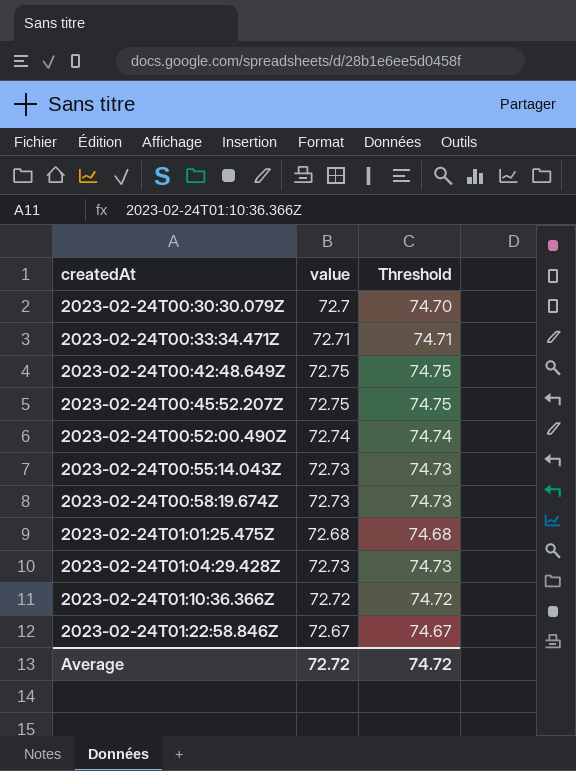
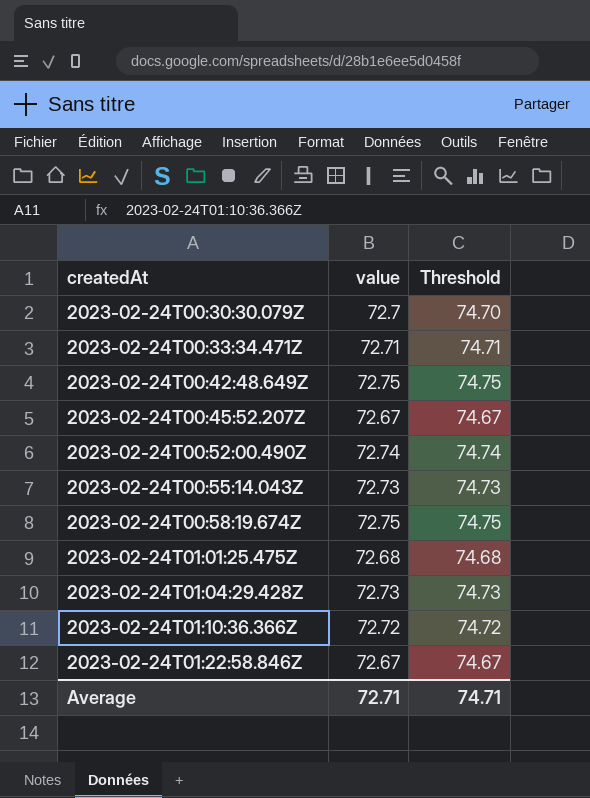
2023-02-24T00:45:52.207Z | value: 72.75 -> 72.67
2023-02-24T00:45:52.207Z | Threshold: 74.75 -> 74.67
2023-02-24T00:58:19.674Z | value: 72.73 -> 72.75
2023-02-24T00:58:19.674Z | Threshold: 74.73 -> 74.75
Average | value: 72.72 -> 72.71
Average | Threshold: 74.72 -> 74.71

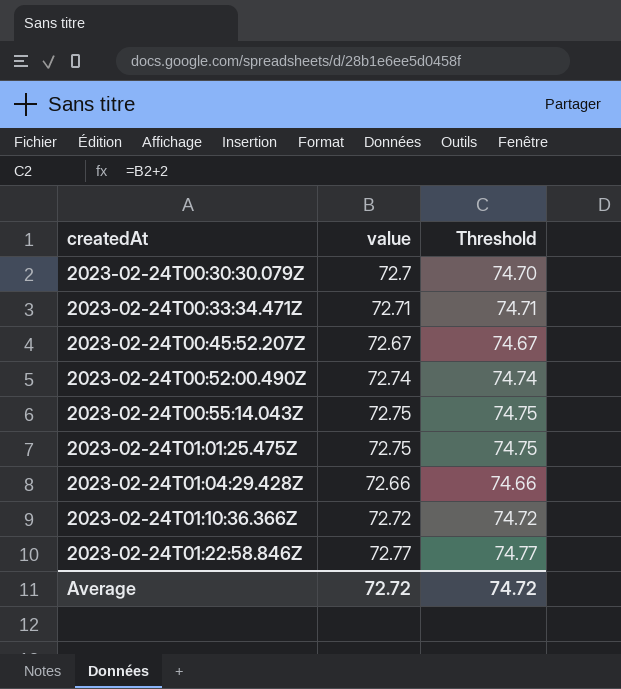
row 2023-02-24T00:42:48.649Z: 72.75 | 74.75 -> none
row 2023-02-24T00:58:19.674Z: 72.75 | 74.75 -> none
2023-02-24T00:55:14.043Z | value: 72.73 -> 72.75
2023-02-24T00:55:14.043Z | Threshold: 74.73 -> 74.75
2023-02-24T01:01:25.475Z | value: 72.68 -> 72.75
2023-02-24T01:01:25.475Z | Threshold: 74.68 -> 74.75
2023-02-24T01:04:29.428Z | value: 72.73 -> 72.66
2023-02-24T01:04:29.428Z | Threshold: 74.73 -> 74.66
2023-02-24T01:22:58.846Z | value: 72.67 -> 72.77
2023-02-24T01:22:58.846Z | Threshold: 74.67 -> 74.77
Average | value: 72.71 -> 72.72
Average | Threshold: 74.71 -> 74.72

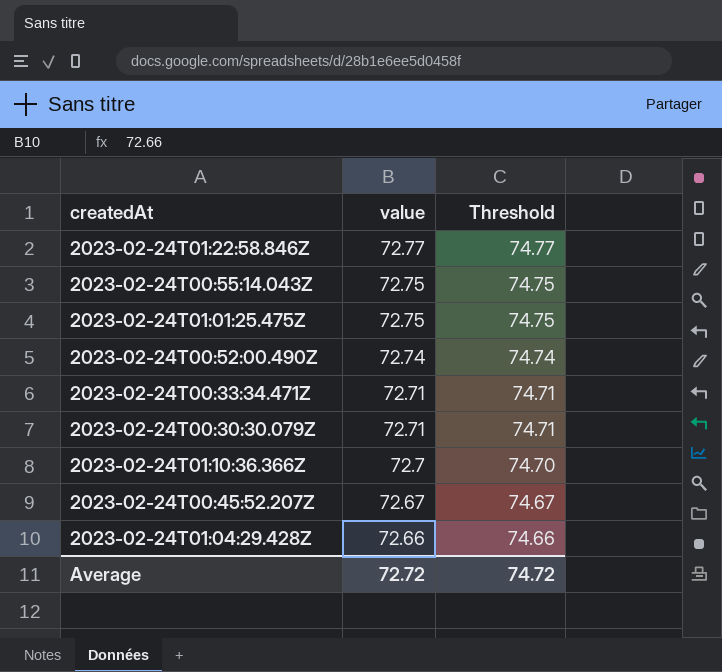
row order: createdAt ascending -> value descending
2023-02-24T00:30:30.079Z | value: 72.7 -> 72.71
2023-02-24T00:30:30.079Z | Threshold: 74.70 -> 74.71
2023-02-24T01:10:36.366Z | value: 72.72 -> 72.7
2023-02-24T01:10:36.366Z | Threshold: 74.72 -> 74.70

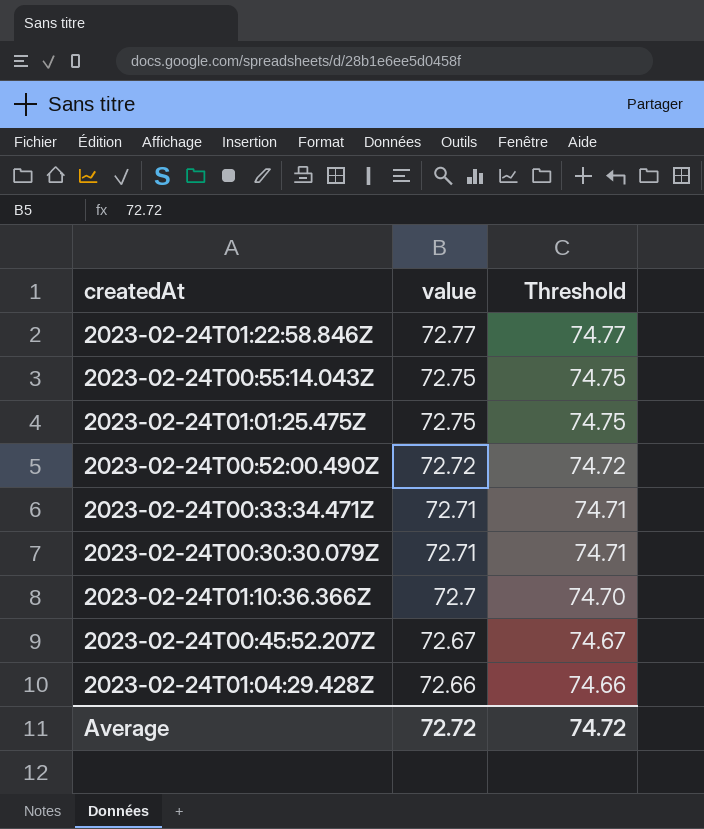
2023-02-24T00:52:00.490Z | value: 72.74 -> 72.72
2023-02-24T00:52:00.490Z | Threshold: 74.74 -> 74.72

